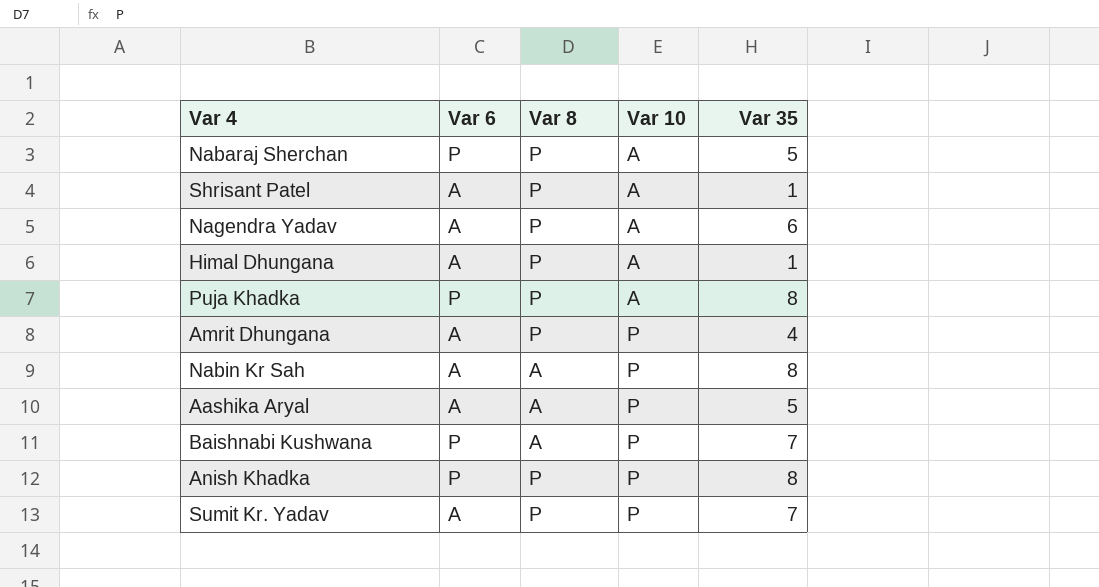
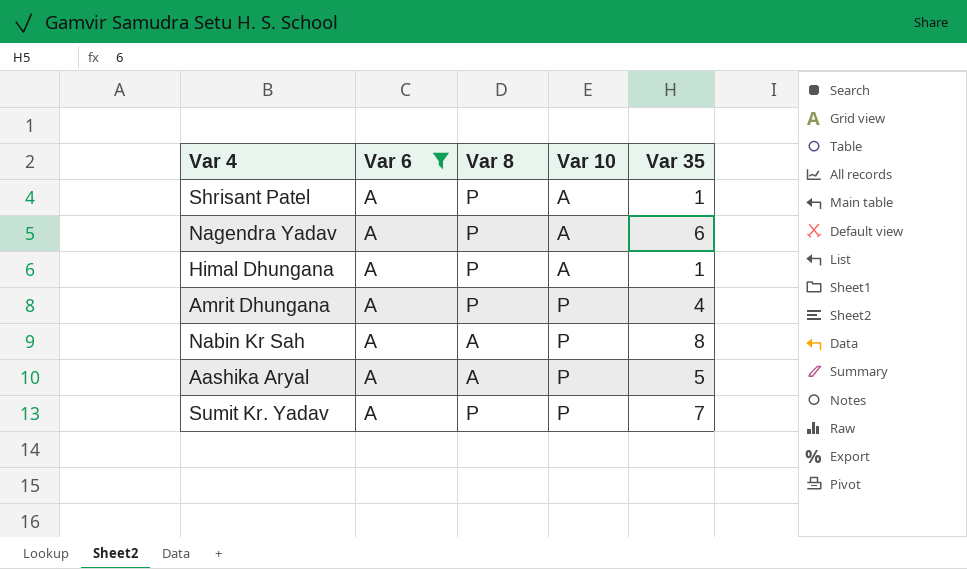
filter: none -> Var 6 = A

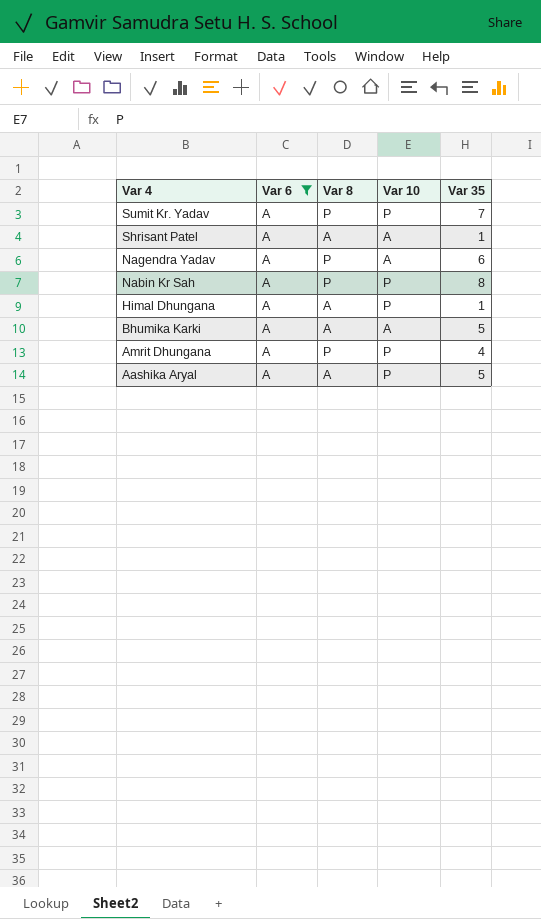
row order: Var 10 ascending -> Var 4 descending
Shrisant Patel | Var 8: P -> A
Nabin Kr Sah | Var 8: A -> P
Himal Dhungana | Var 8: P -> A
Himal Dhungana | Var 10: A -> P
row Bhumika Karki: none -> A | A | A | 5

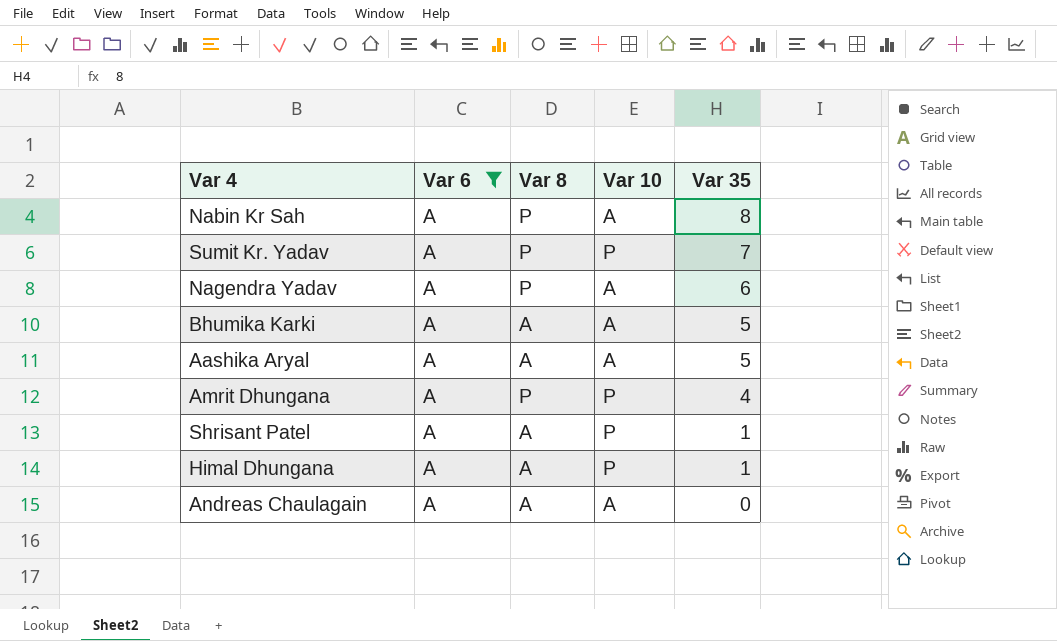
row order: Var 4 descending -> Var 35 descending
Nabin Kr Sah | Var 10: P -> A
Aashika Aryal | Var 10: P -> A
Shrisant Patel | Var 10: A -> P
row Andreas Chaulagain: none -> A | A | A | 0

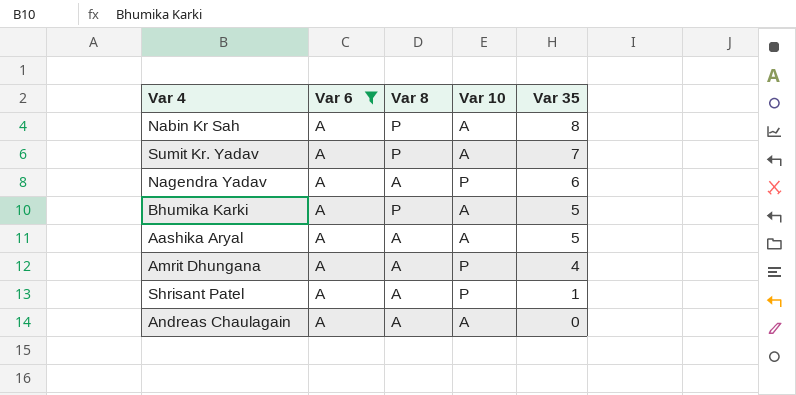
row Himal Dhungana: A | A | P | 1 -> none
Sumit Kr. Yadav | Var 10: P -> A
Nagendra Yadav | Var 8: P -> A
Nagendra Yadav | Var 10: A -> P
Bhumika Karki | Var 8: A -> P
Amrit Dhungana | Var 8: P -> A

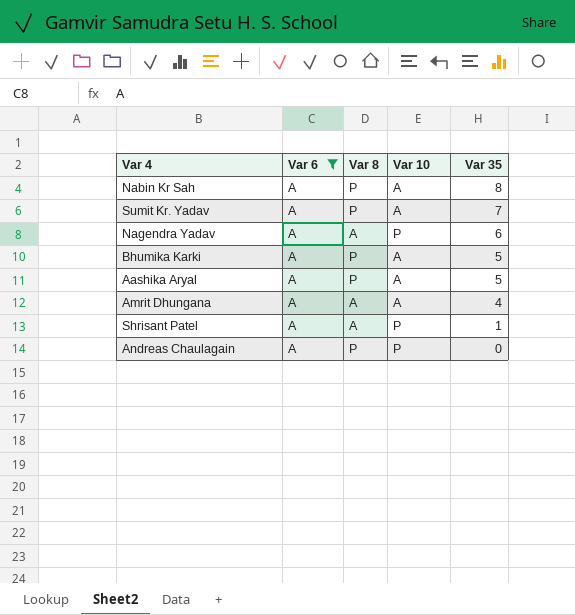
Aashika Aryal | Var 8: A -> P
Amrit Dhungana | Var 10: P -> A
Andreas Chaulagain | Var 8: A -> P
Andreas Chaulagain | Var 10: A -> P

